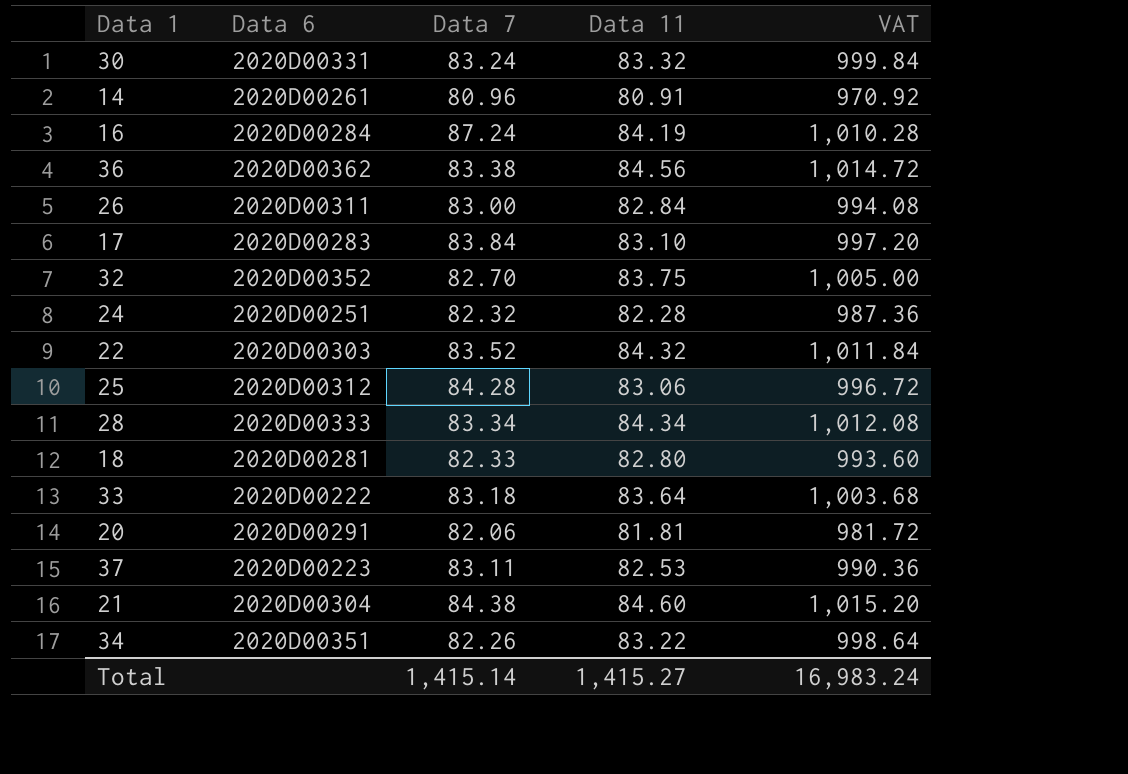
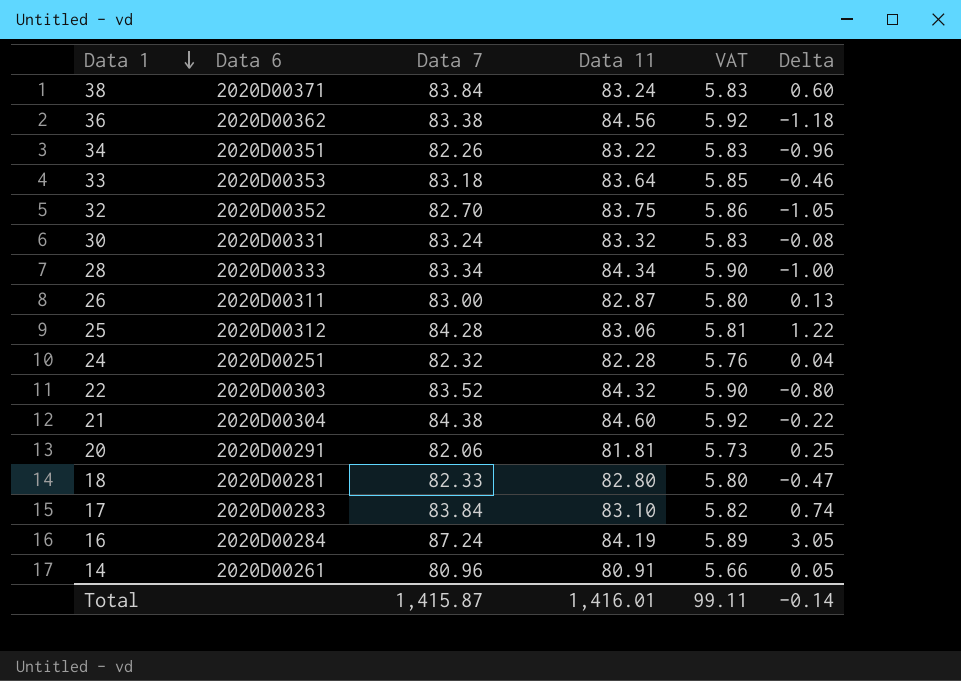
row order: none -> Data 1 descending
column VAT | formula: [Data 11] * 12 -> [Data 11] * 0.07
column Delta | formula: none -> [Data 7] - [Data 11]
row 37: 2020D00223 | 83.11 | 82.53 | 990.36 -> none
row 38: none -> 2020D00371 | 83.84 | 83.24 | 5.83 | 0.60
33 | Data 6: 2020D00222 -> 2020D00353
26 | Data 11: 82.84 -> 82.87
Total | Data 7: 1,415.14 -> 1,415.87
Total | Data 11: 1,415.27 -> 1,416.01
Total | VAT: 16,983.24 -> 99.11

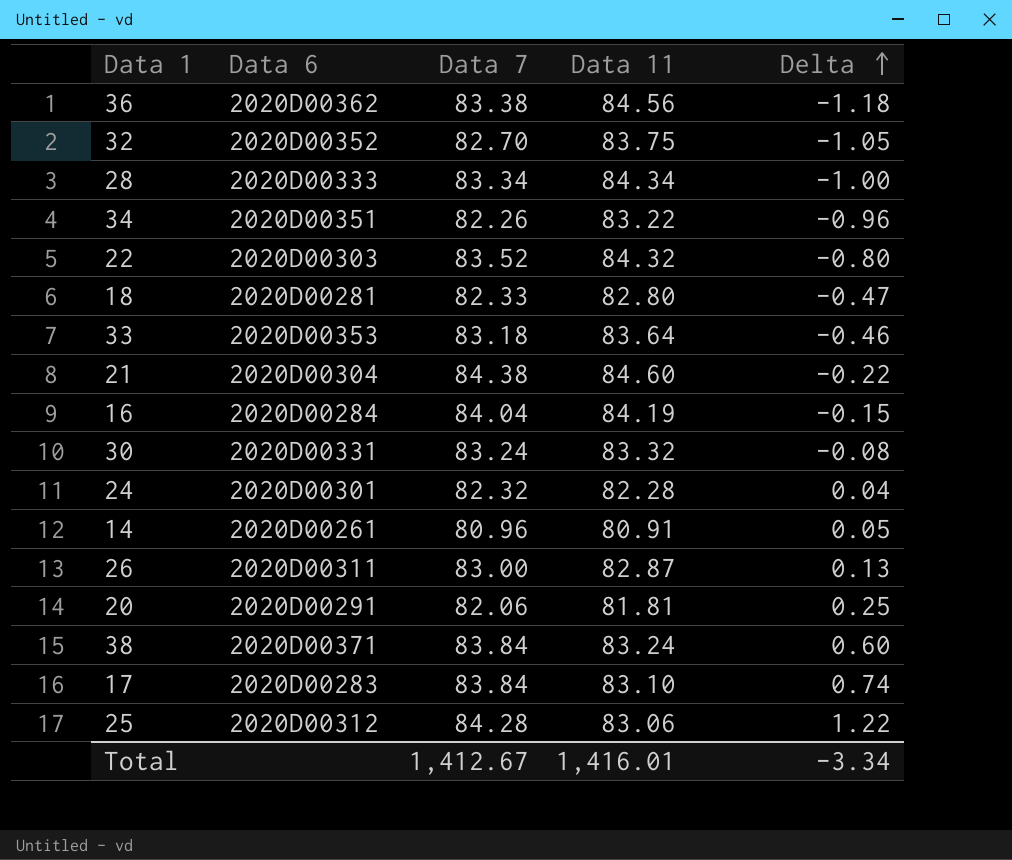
row order: Data 1 descending -> Delta ascending
column VAT | formula: [Data 11] * 0.07 -> none
16 | Data 7: 87.24 -> 84.04
16 | Delta: 3.05 -> -0.15
24 | Data 6: 2020D00251 -> 2020D00301
Total | Data 7: 1,415.87 -> 1,412.67
Total | Delta: -0.14 -> -3.34

